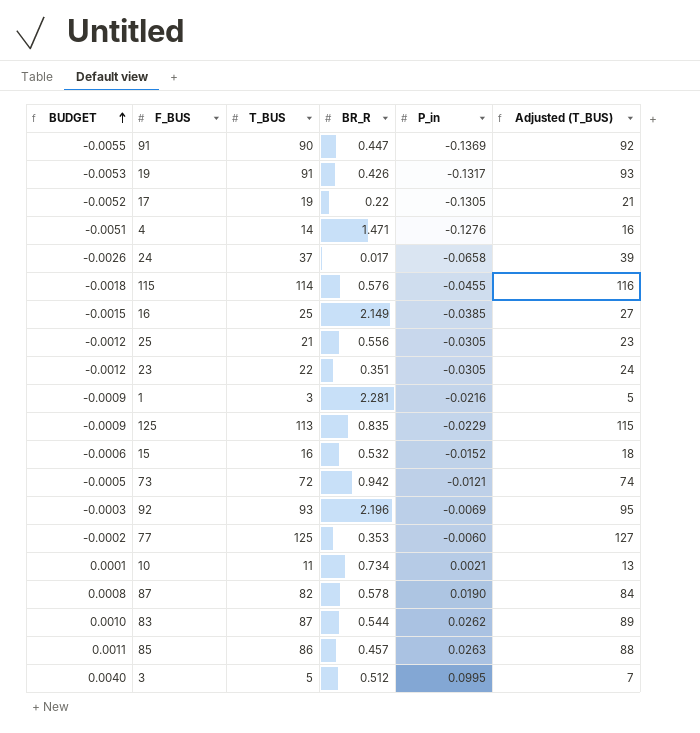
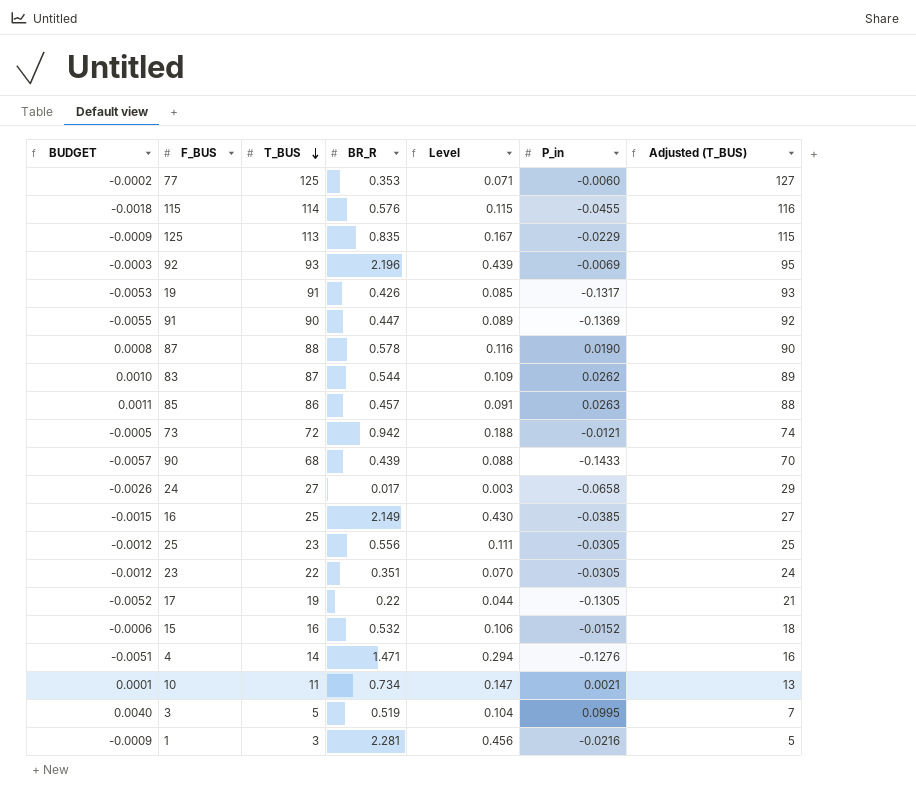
row order: BUDGET ascending -> T_BUS descending
column Level | formula: none -> [BR_R] * 0.2
87 | T_BUS: 82 -> 88
87 | Adjusted (T_BUS): 84 -> 90
row 90: none -> -0.0057 | 68 | 0.439 | 0.088 | -0.1433 | 70
24 | T_BUS: 37 -> 27
24 | Adjusted (T_BUS): 39 -> 29
25 | T_BUS: 21 -> 23
25 | Adjusted (T_BUS): 23 -> 25
3 | BR_R: 0.512 -> 0.519

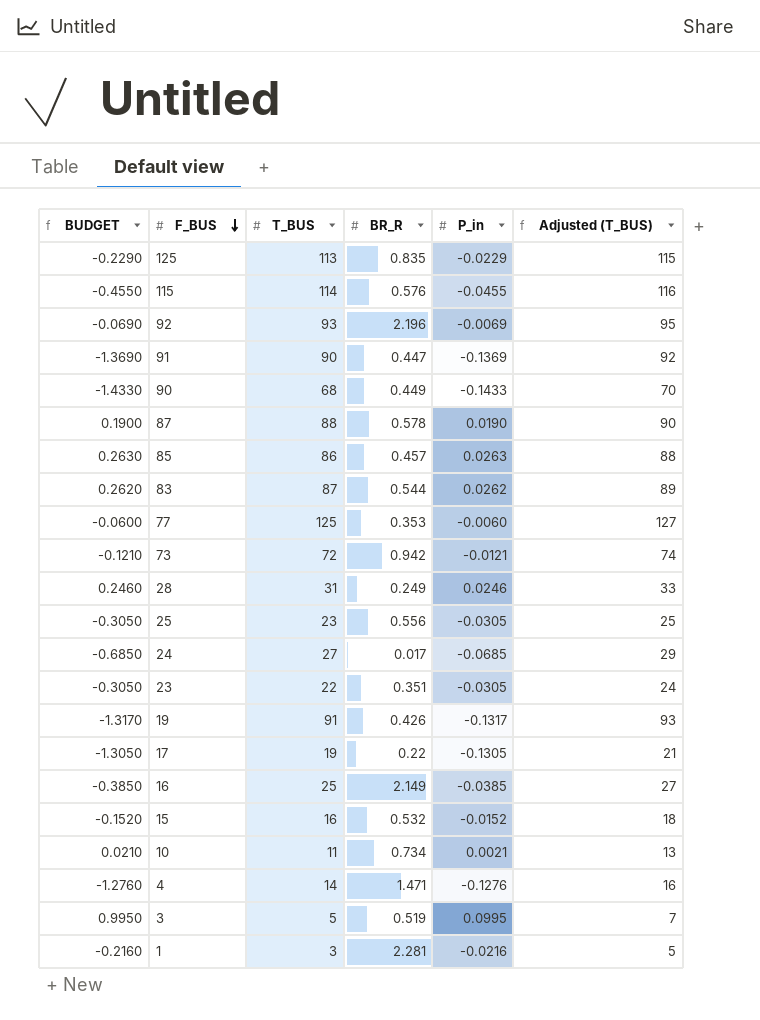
row order: T_BUS descending -> F_BUS descending
column Level | formula: [BR_R] * 0.2 -> none
column BUDGET | formula: [P_in] * 0.04 -> [P_in] * 10
90 | BR_R: 0.439 -> 0.449
row 28: none -> 0.2460 | 31 | 0.249 | 0.0246 | 33
24 | P_in: -0.0658 -> -0.0685

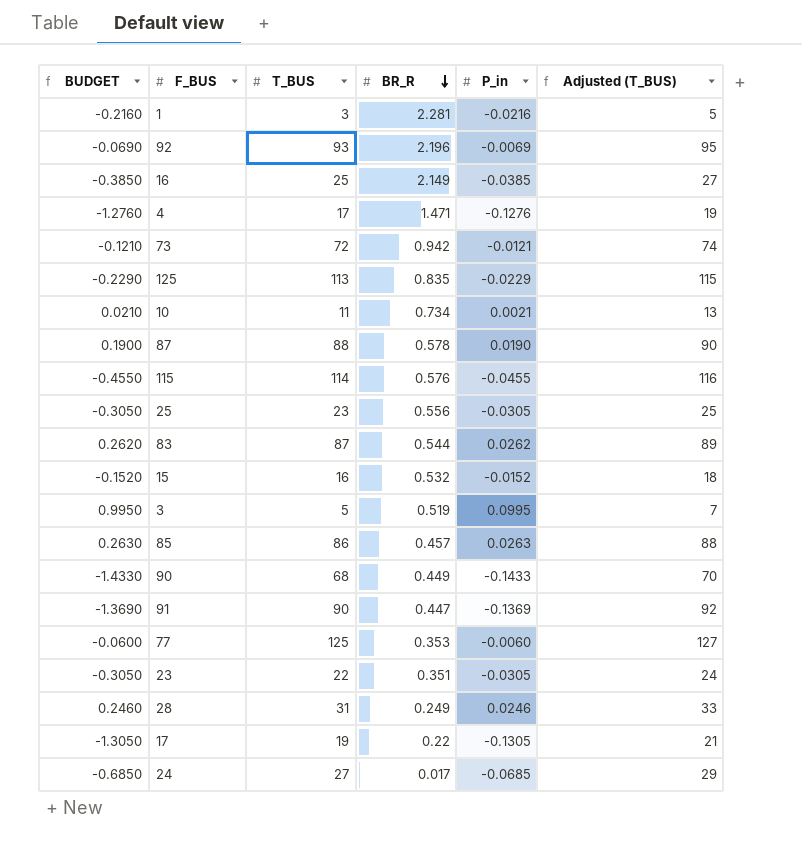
row order: F_BUS descending -> BR_R descending
row 19: -1.3170 | 91 | 0.426 | -0.1317 | 93 -> none
4 | T_BUS: 14 -> 17
4 | Adjusted (T_BUS): 16 -> 19

